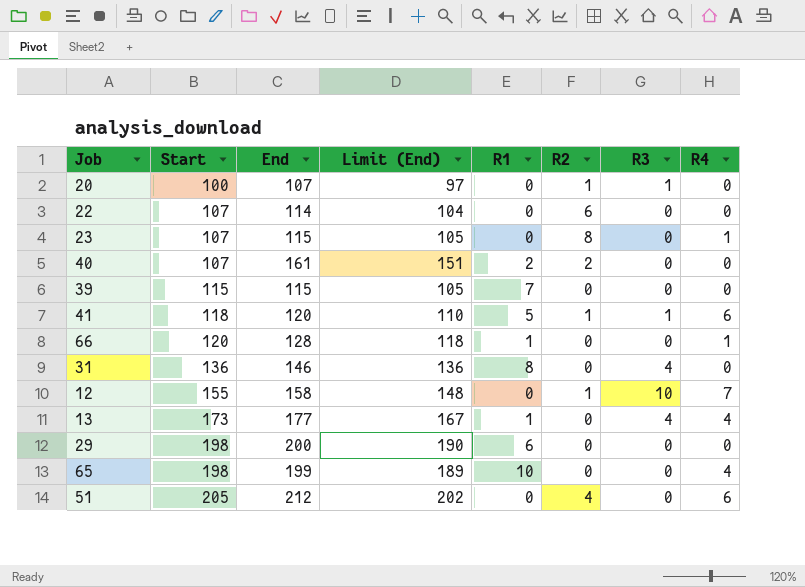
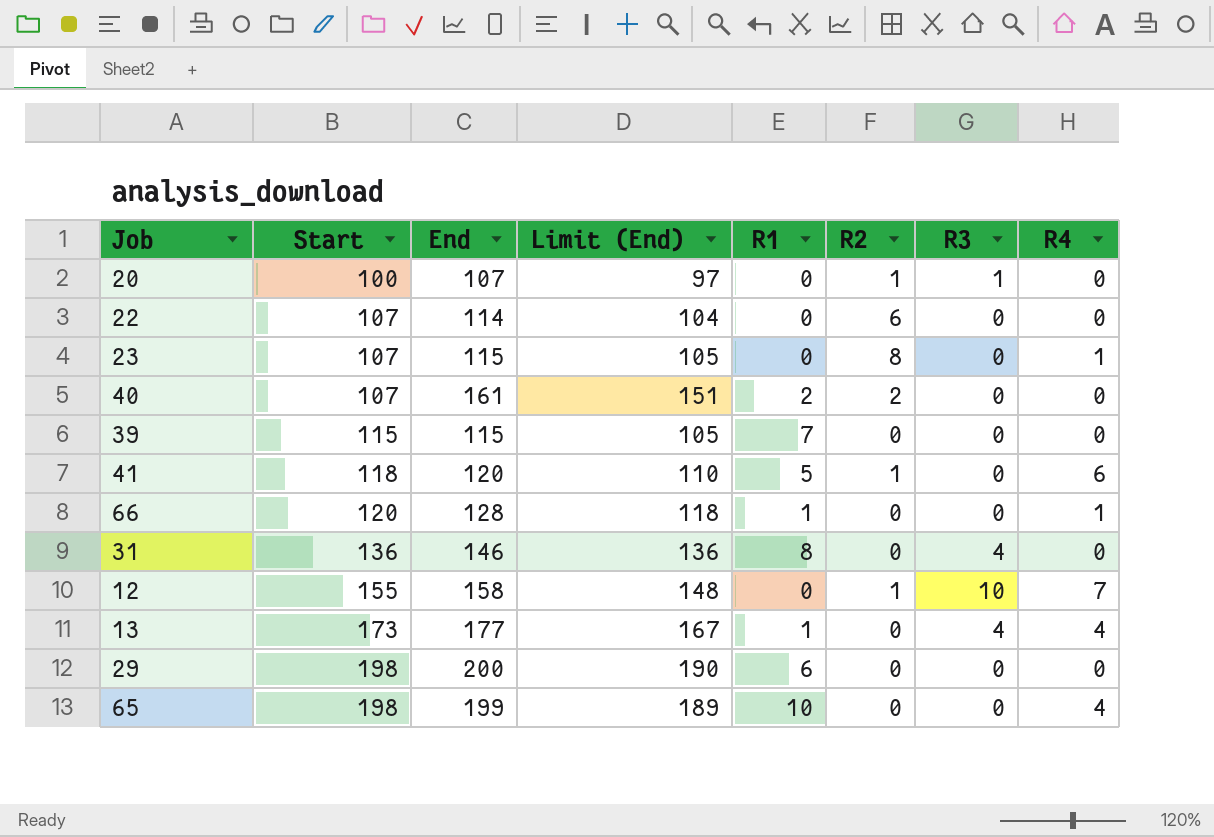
row 51: 205 | 212 | 202 | 0 | 4 | 0 | 6 -> none
41 | R3: 1 -> 0

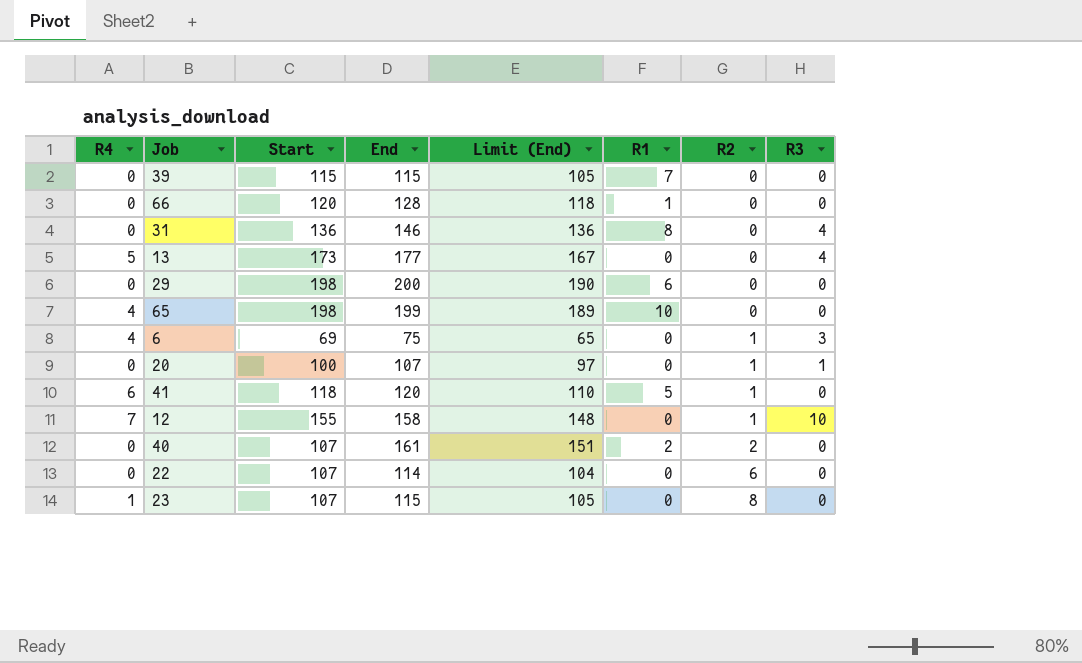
row order: Start ascending -> R2 ascending
column R4 | position: 8 -> 1
66 | R4: 1 -> 0
13 | R4: 4 -> 5
13 | R1: 1 -> 0
row 6: none -> 4 | 69 | 75 | 65 | 0 | 1 | 3

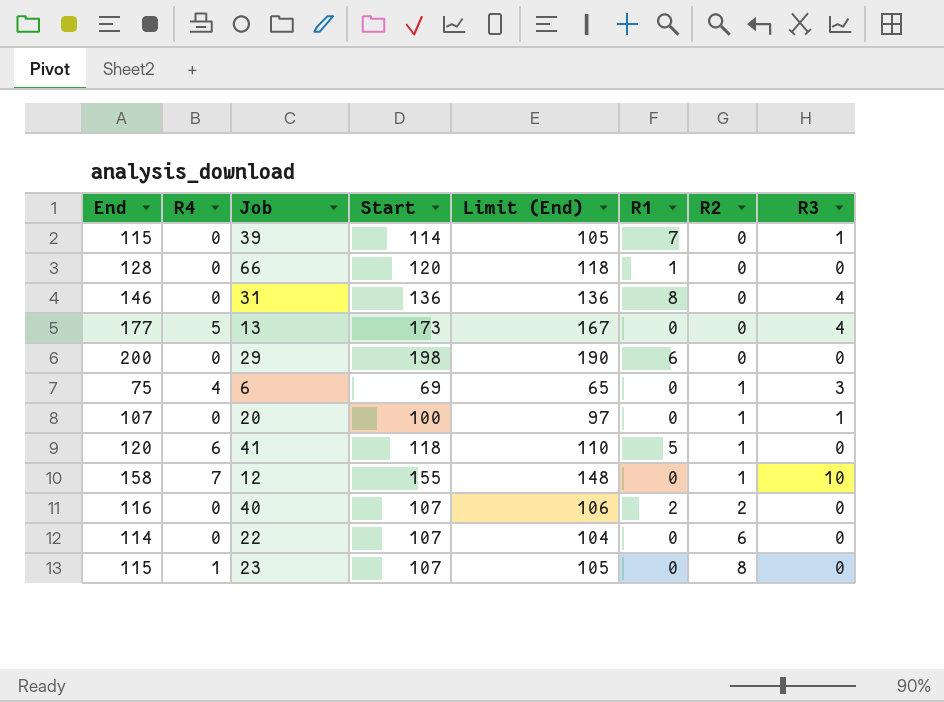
column End | position: 4 -> 1
row 65: 4 | 198 | 199 | 189 | 10 | 0 | 0 -> none
39 | Start: 115 -> 114
39 | R3: 0 -> 1
40 | End: 161 -> 116
40 | Limit (End): 151 -> 106

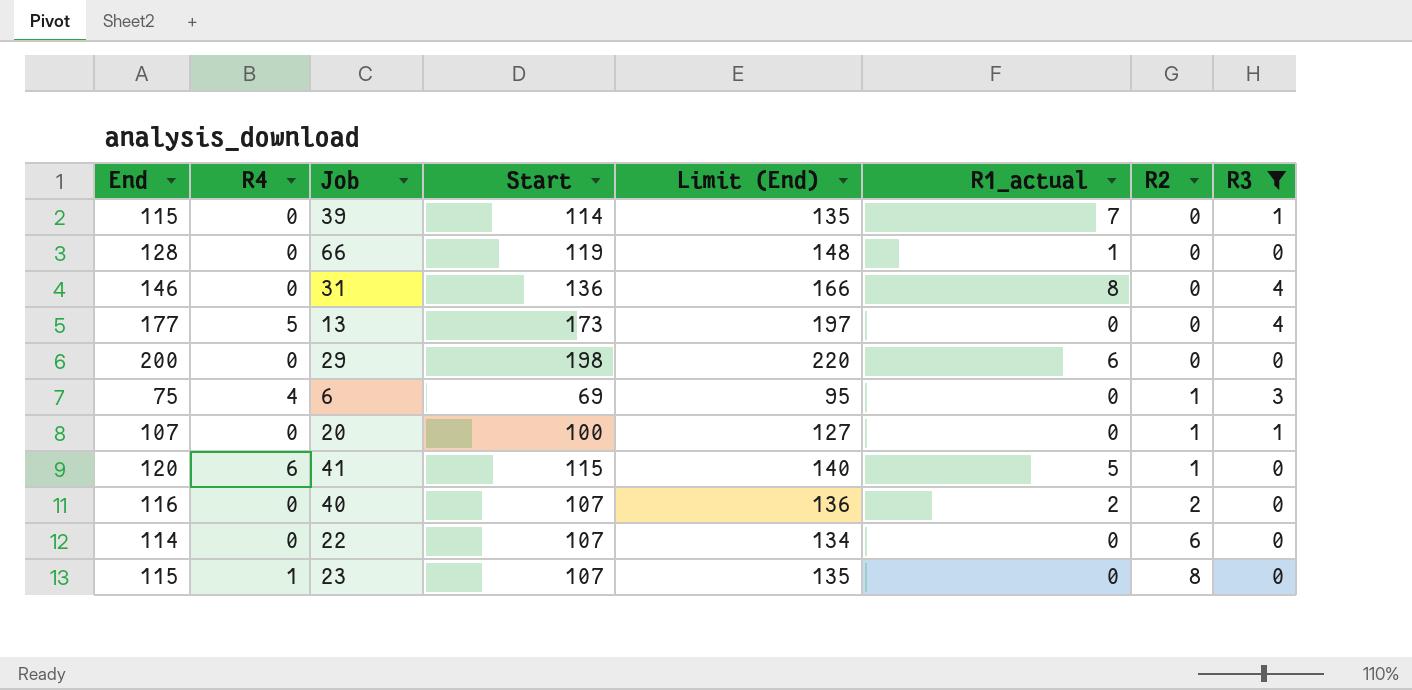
filter: none -> R3 != 10
column Limit (End) | formula: [End] - 10 -> [End] + 20
column name: R1 -> R1_actual
66 | Start: 120 -> 119
41 | Start: 118 -> 115

